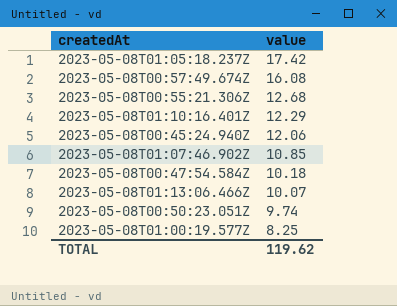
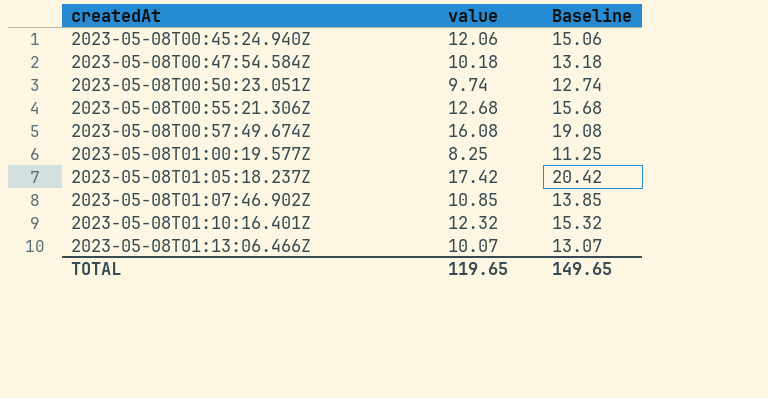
row order: value descending -> createdAt ascending
column Baseline | formula: none -> [value] + 3
2023-05-08T01:10:16.401Z | value: 12.29 -> 12.32
TOTAL | value: 119.62 -> 119.65

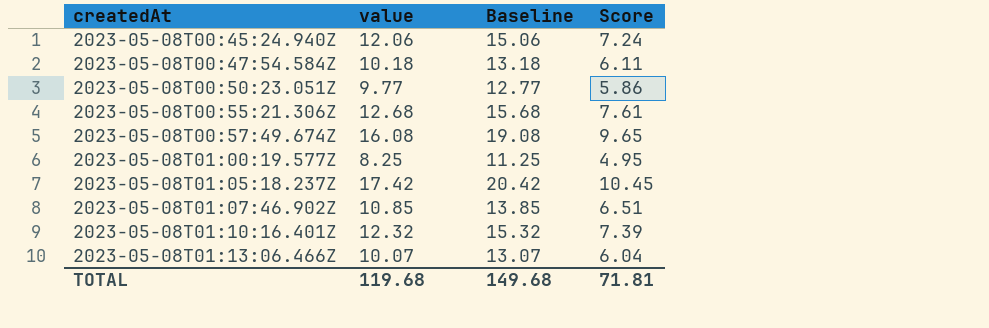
column Score | formula: none -> [value] * 0.6
2023-05-08T00:50:23.051Z | value: 9.74 -> 9.77
2023-05-08T00:50:23.051Z | Baseline: 12.74 -> 12.77
TOTAL | value: 119.65 -> 119.68
TOTAL | Baseline: 149.65 -> 149.68

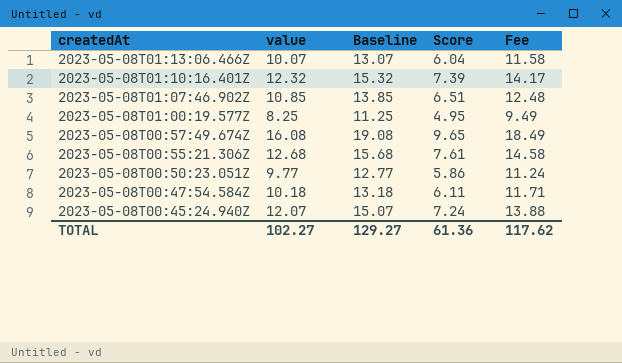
row order: createdAt ascending -> createdAt descending
column Fee | formula: none -> [value] * 1.15
row 2023-05-08T01:05:18.237Z: 17.42 | 20.42 | 10.45 -> none
2023-05-08T00:45:24.940Z | value: 12.06 -> 12.07
2023-05-08T00:45:24.940Z | Baseline: 15.06 -> 15.07
TOTAL | value: 119.68 -> 102.27
TOTAL | Baseline: 149.68 -> 129.27
TOTAL | Score: 71.81 -> 61.36

